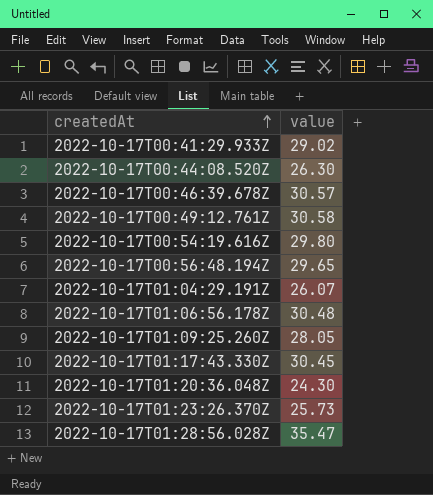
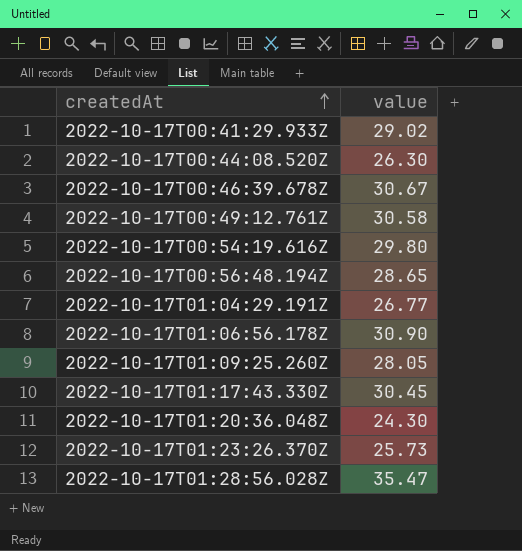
2022-10-17T00:46:39.678Z | value: 30.57 -> 30.67
2022-10-17T00:56:48.194Z | value: 29.65 -> 28.65
2022-10-17T01:04:29.191Z | value: 26.07 -> 26.77
2022-10-17T01:06:56.178Z | value: 30.48 -> 30.90

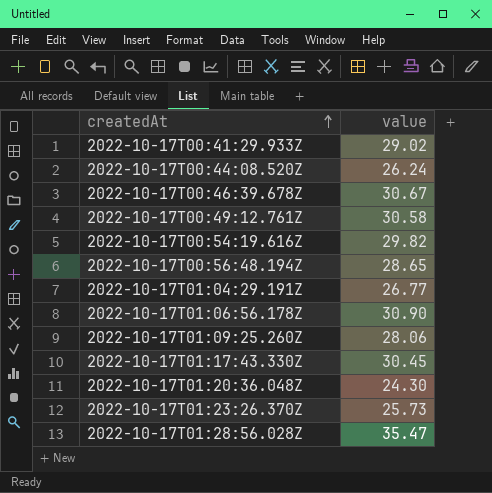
2022-10-17T00:44:08.520Z | value: 26.30 -> 26.24
2022-10-17T00:54:19.616Z | value: 29.80 -> 29.82
2022-10-17T01:09:25.260Z | value: 28.05 -> 28.06

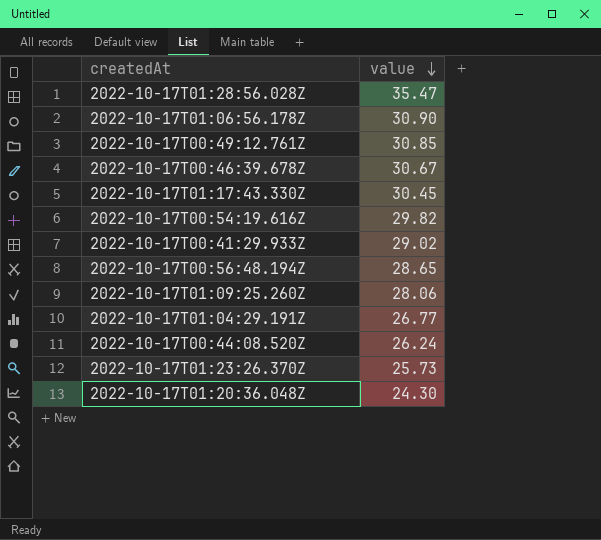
row order: createdAt ascending -> value descending
2022-10-17T00:49:12.761Z | value: 30.58 -> 30.85

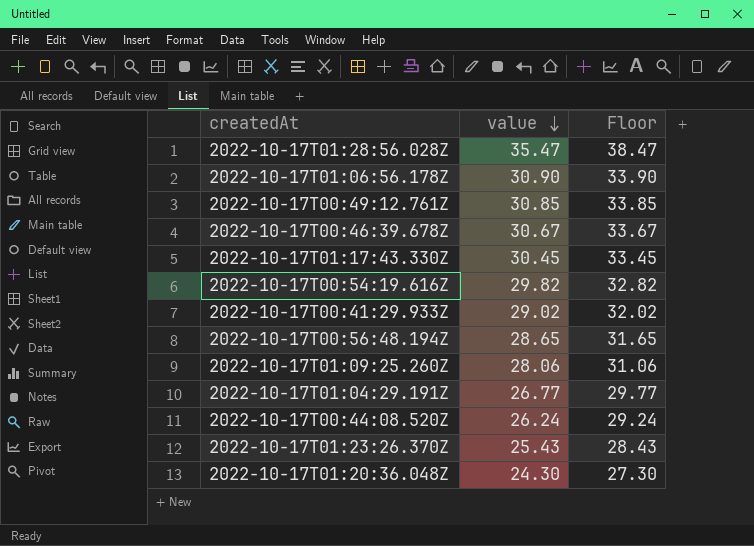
column Floor | formula: none -> [value] + 3
2022-10-17T01:23:26.370Z | value: 25.73 -> 25.43

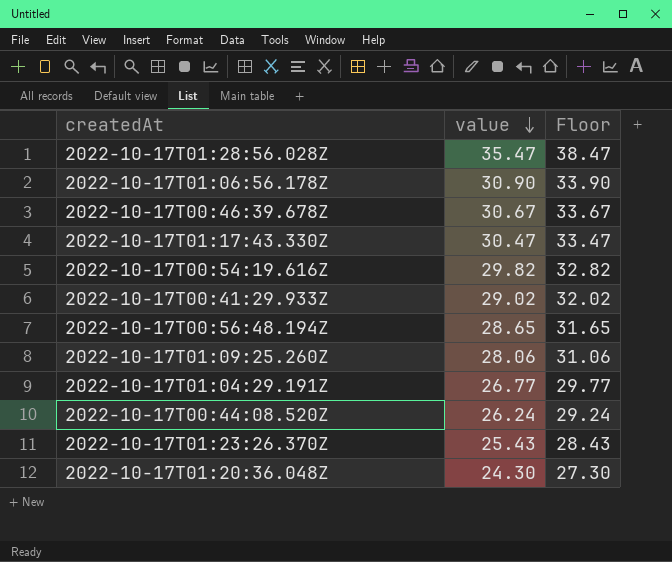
row 2022-10-17T00:49:12.761Z: 30.85 | 33.85 -> none
2022-10-17T01:17:43.330Z | value: 30.45 -> 30.47
2022-10-17T01:17:43.330Z | Floor: 33.45 -> 33.47

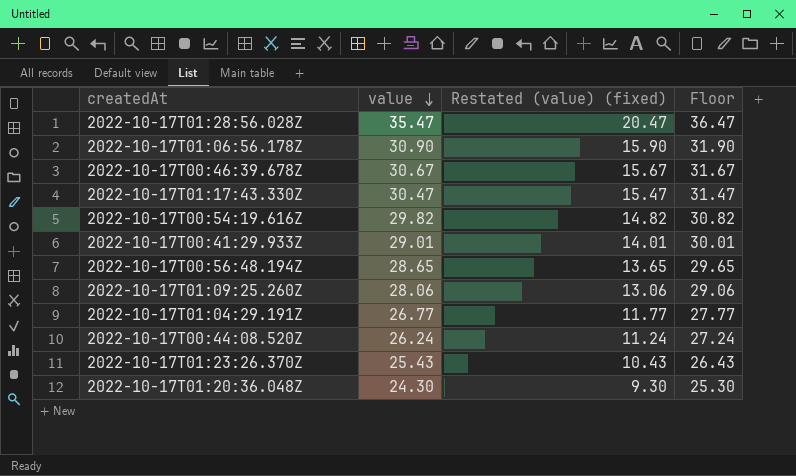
column Restated (value) (fixed) | formula: none -> [value] - 15
column Floor | formula: [value] + 3 -> [value] + 1
2022-10-17T00:41:29.933Z | value: 29.02 -> 29.01

